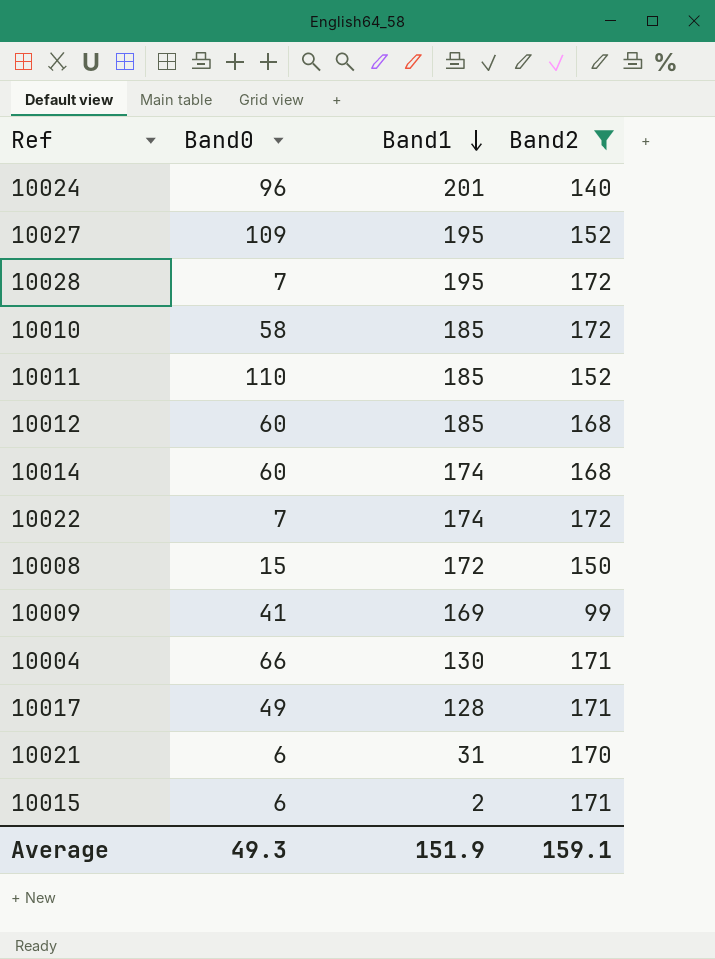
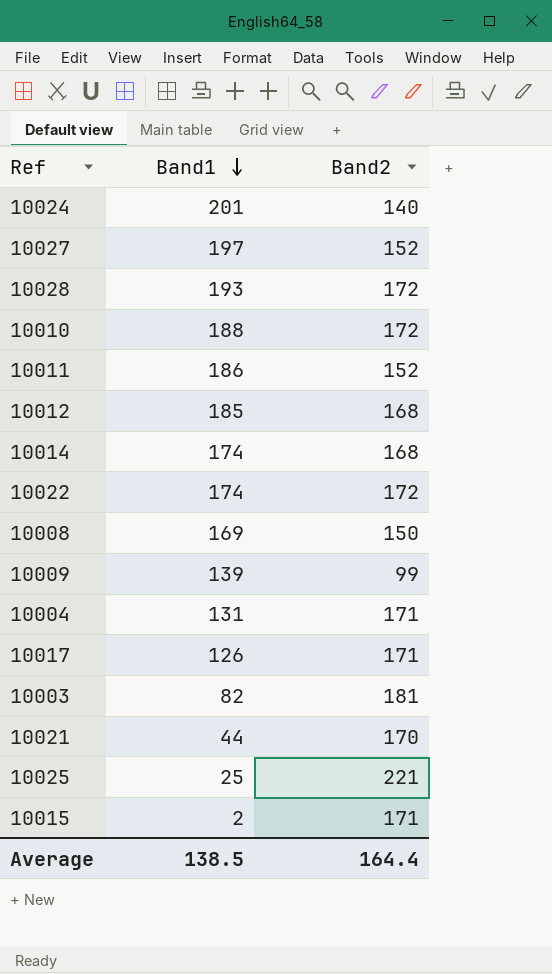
filter: Band2 <= 172 -> none
column Band0 | position: 2 -> none
10027 | Band1: 195 -> 197
10028 | Band1: 195 -> 193
10010 | Band1: 185 -> 188
10011 | Band1: 185 -> 186
10008 | Band1: 172 -> 169
10009 | Band1: 169 -> 139
10004 | Band1: 130 -> 131
10017 | Band1: 128 -> 126
10021 | Band1: 31 -> 44
Average | Band1: 151.9 -> 138.5
Average | Band2: 159.1 -> 164.4

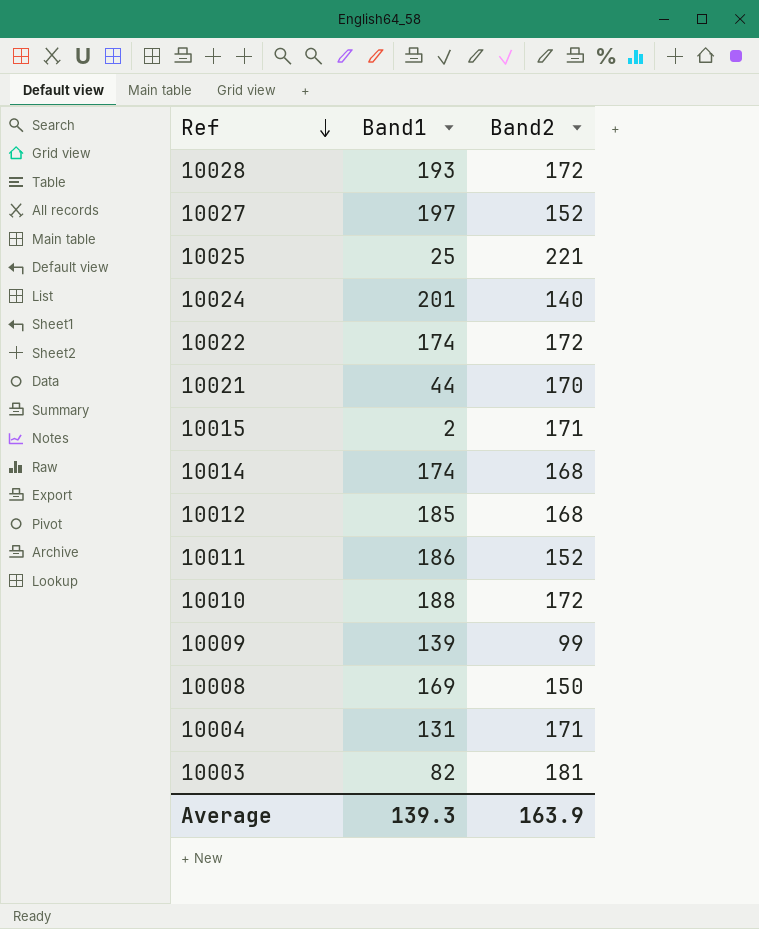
row order: Band1 descending -> Ref descending
row 10017: 126 | 171 -> none
Average | Band1: 138.5 -> 139.3
Average | Band2: 164.4 -> 163.9

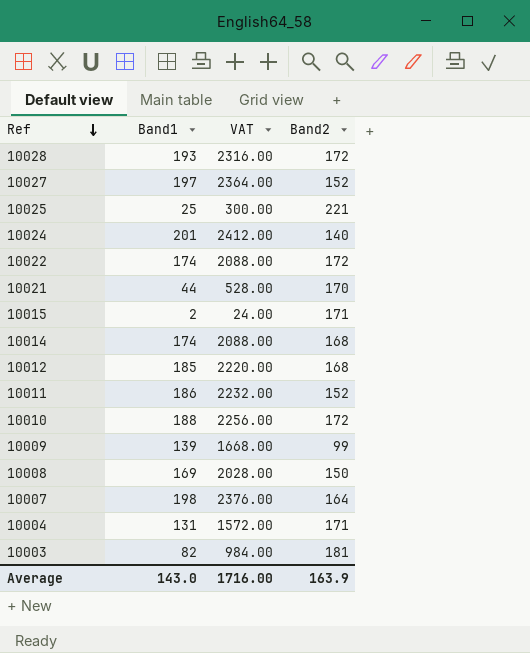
column VAT | formula: none -> [Band1] * 12
row 10007: none -> 198 | 2376.00 | 164
Average | Band1: 139.3 -> 143.0

